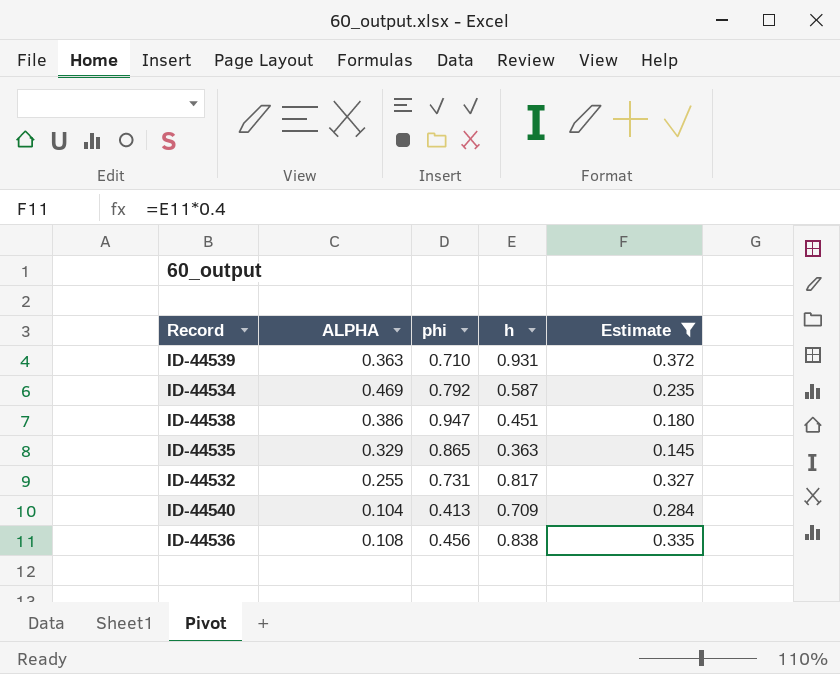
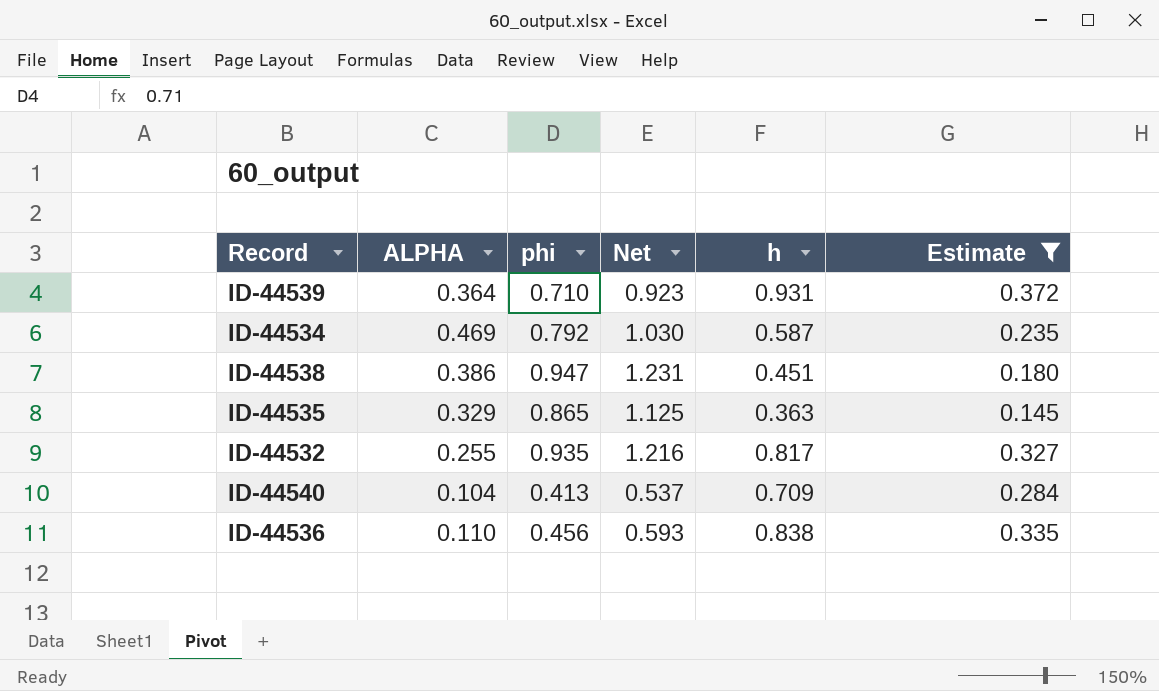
column Net | formula: none -> [phi] * 1.3
ID-44539 | ALPHA: 0.363 -> 0.364
ID-44532 | phi: 0.731 -> 0.935
ID-44536 | ALPHA: 0.108 -> 0.110

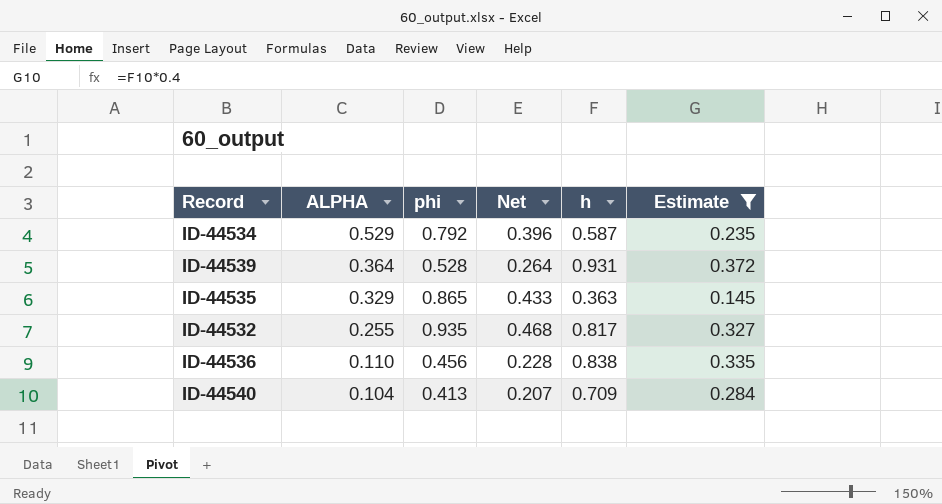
row order: none -> ALPHA descending
column Net | formula: [phi] * 1.3 -> [phi] * 0.5
row ID-44538: 0.386 | 0.947 | 1.231 | 0.451 | 0.180 -> none
ID-44534 | ALPHA: 0.469 -> 0.529
ID-44539 | phi: 0.710 -> 0.528

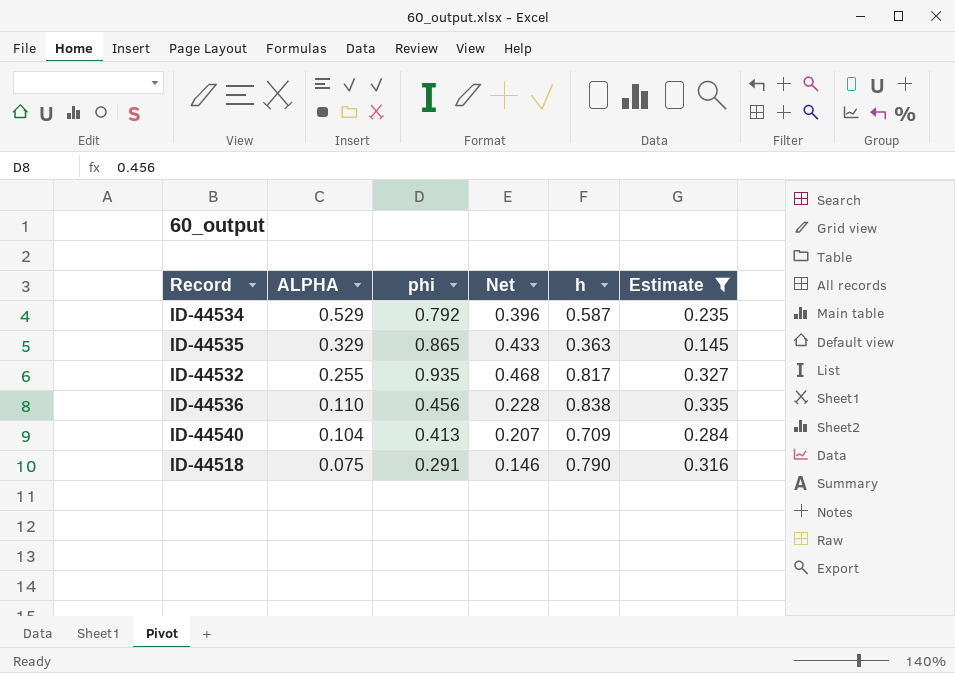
row ID-44539: 0.364 | 0.528 | 0.264 | 0.931 | 0.372 -> none
row ID-44518: none -> 0.075 | 0.291 | 0.146 | 0.790 | 0.316

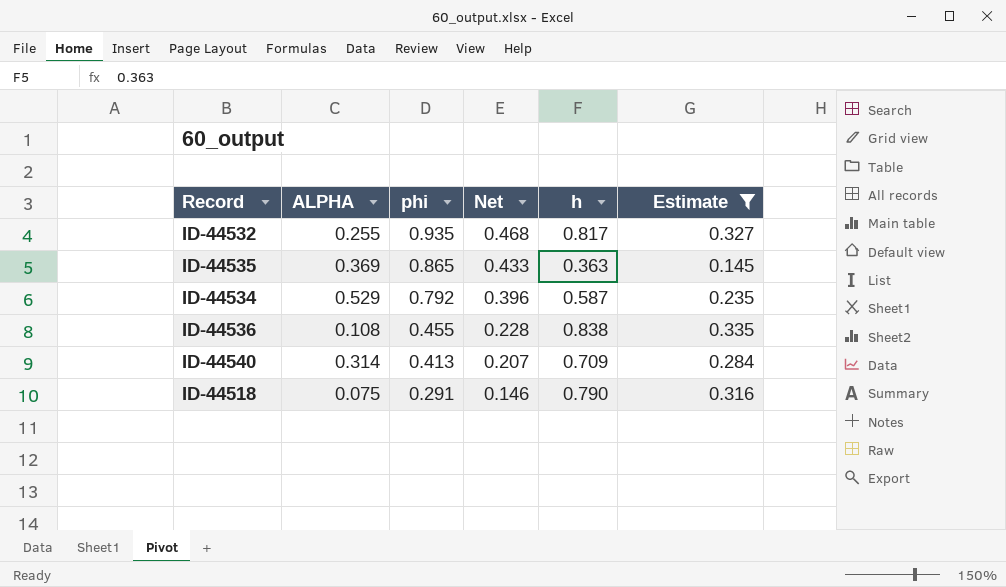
row order: ALPHA descending -> phi descending
ID-44535 | ALPHA: 0.329 -> 0.369
ID-44536 | ALPHA: 0.110 -> 0.108
ID-44536 | phi: 0.456 -> 0.455
ID-44540 | ALPHA: 0.104 -> 0.314

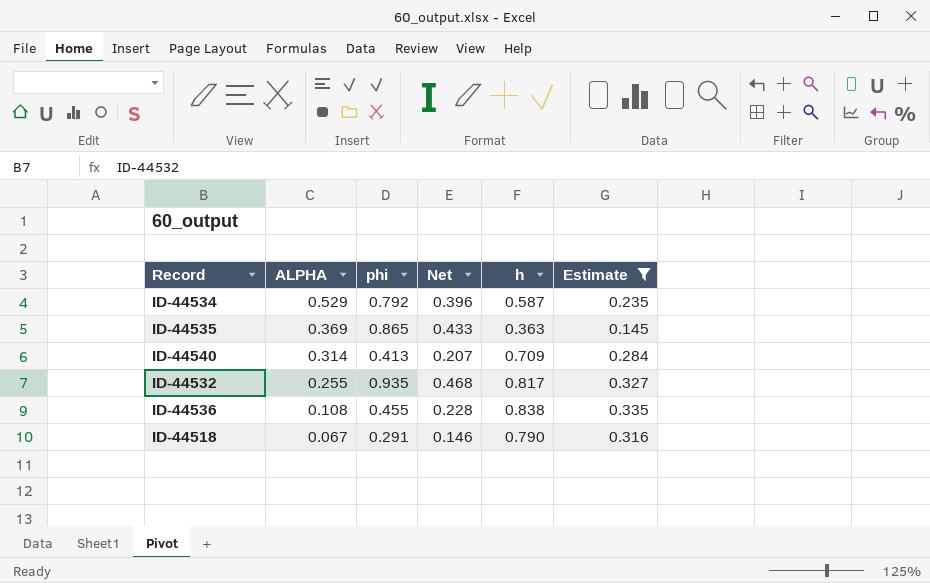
row order: phi descending -> ALPHA descending
ID-44518 | ALPHA: 0.075 -> 0.067

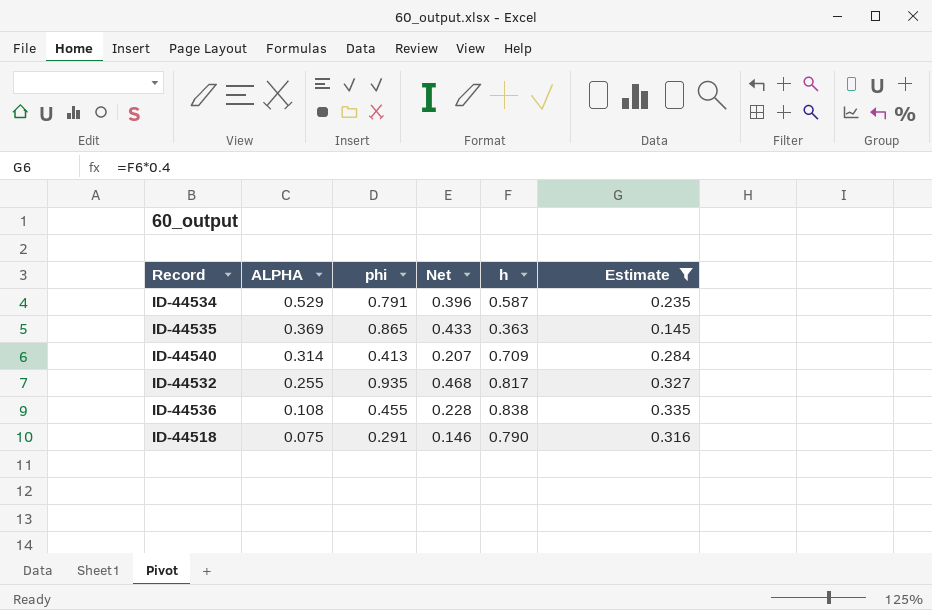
ID-44534 | phi: 0.792 -> 0.791
ID-44518 | ALPHA: 0.067 -> 0.075

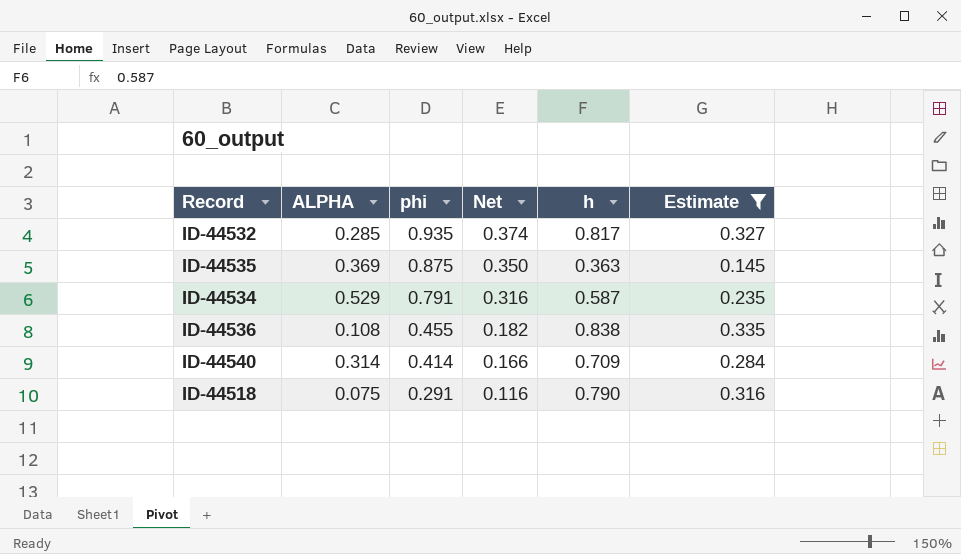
row order: ALPHA descending -> phi descending
column Net | formula: [phi] * 0.5 -> [phi] * 0.4
ID-44532 | ALPHA: 0.255 -> 0.285
ID-44535 | phi: 0.865 -> 0.875
ID-44540 | phi: 0.413 -> 0.414

